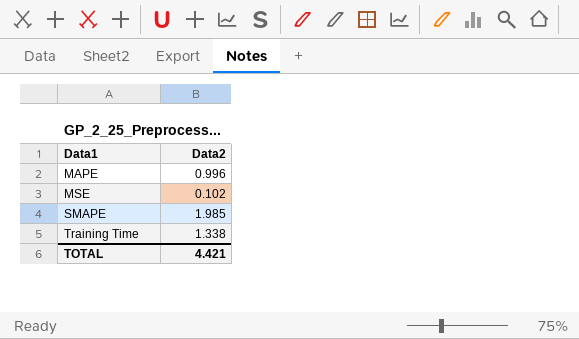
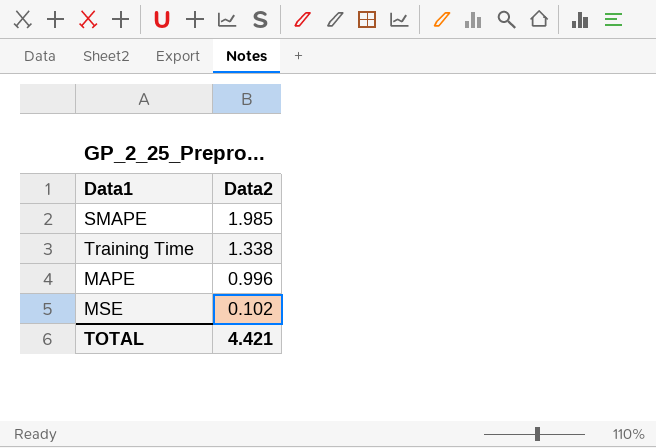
row order: Data1 ascending -> Data2 descending

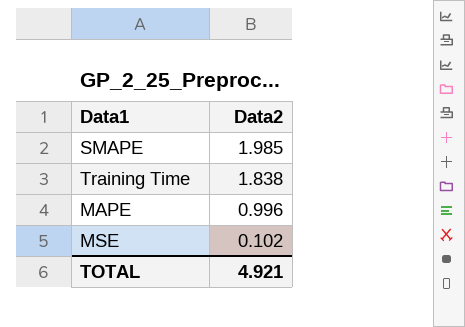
Training Time | Data2: 1.338 -> 1.838
TOTAL | Data2: 4.421 -> 4.921

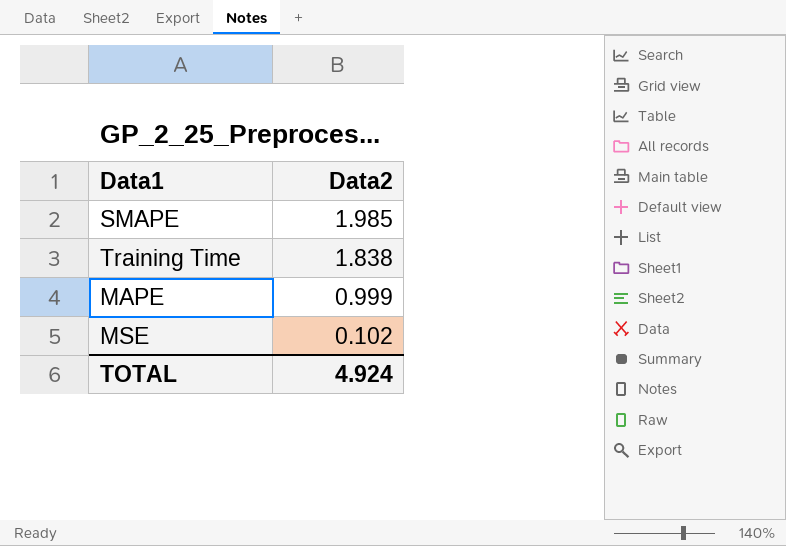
MAPE | Data2: 0.996 -> 0.999
TOTAL | Data2: 4.921 -> 4.924

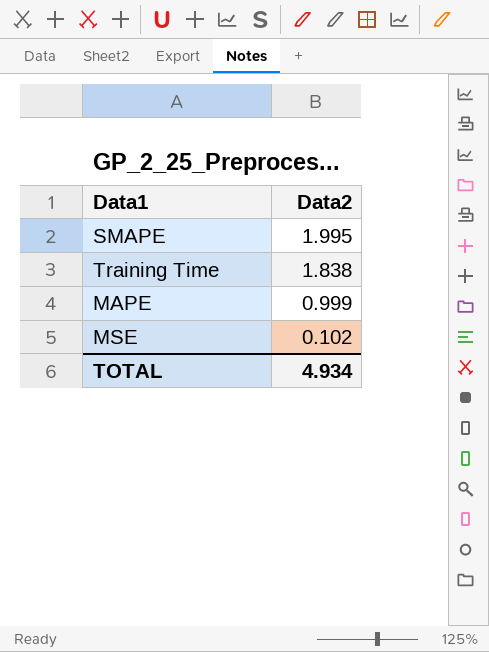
SMAPE | Data2: 1.985 -> 1.995
TOTAL | Data2: 4.924 -> 4.934

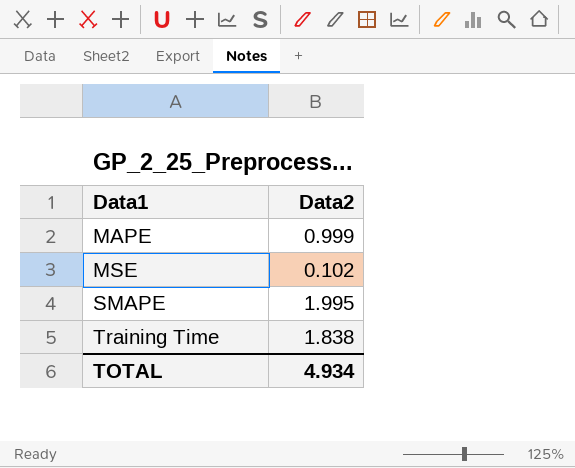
row order: Data2 descending -> Data1 ascending

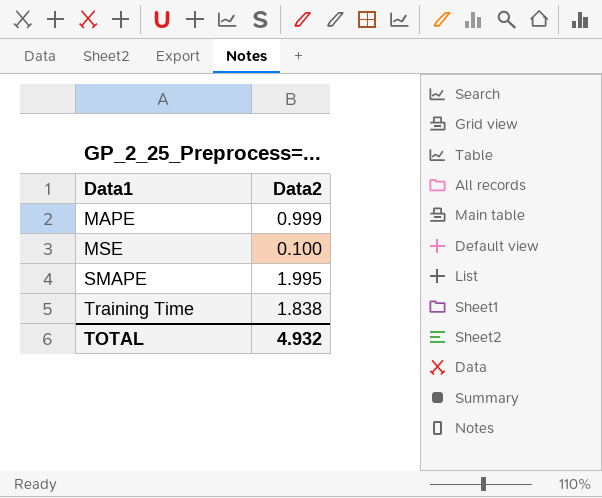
MSE | Data2: 0.102 -> 0.100
TOTAL | Data2: 4.934 -> 4.932

